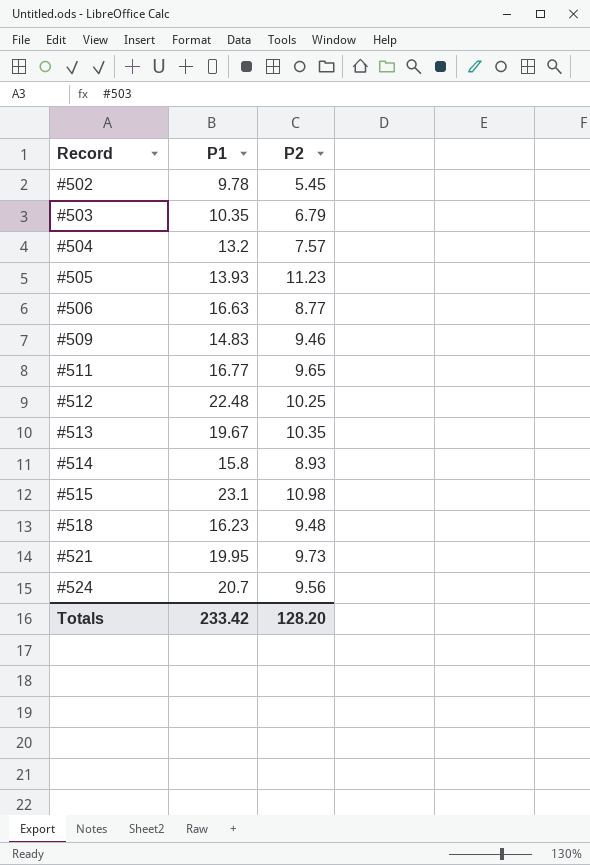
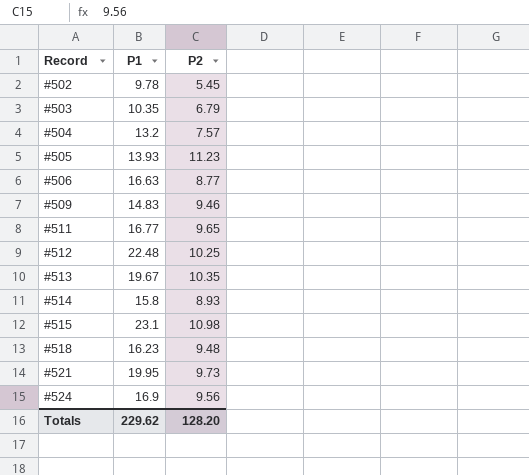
#524 | P1: 20.7 -> 16.9
Totals | P1: 233.42 -> 229.62

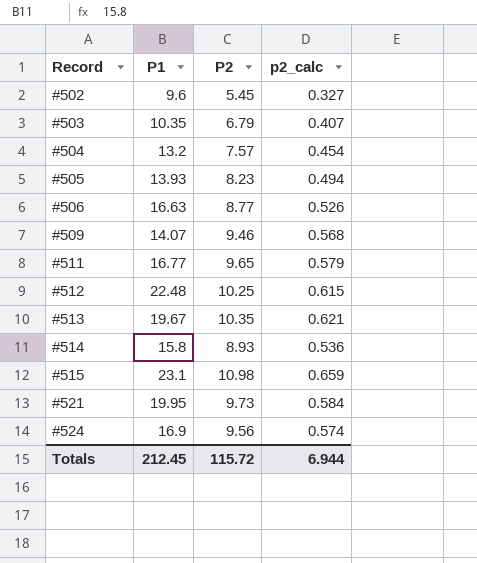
column p2_calc | formula: none -> [P2] * 0.06
row #518: 16.23 | 9.48 -> none
#502 | P1: 9.78 -> 9.6
#505 | P2: 11.23 -> 8.23
#509 | P1: 14.83 -> 14.07
Totals | P1: 229.62 -> 212.45
Totals | P2: 128.20 -> 115.72

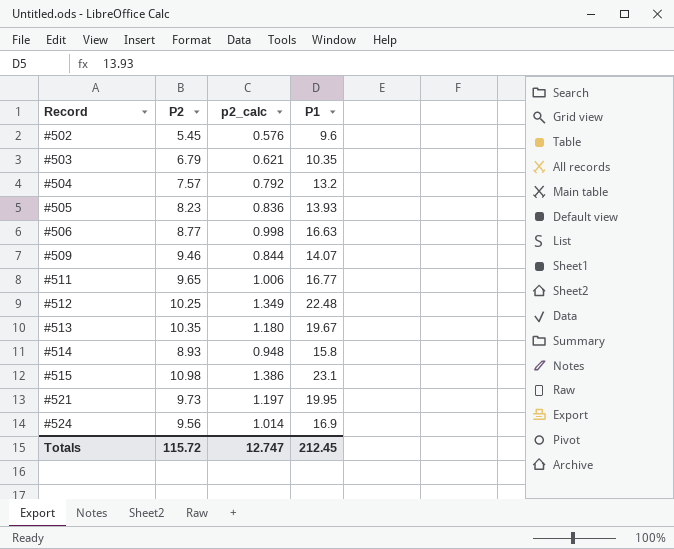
column p2_calc | formula: [P2] * 0.06 -> [P1] * 0.06
column P1 | position: 2 -> 4
Totals | p2_calc: 6.944 -> 12.747

